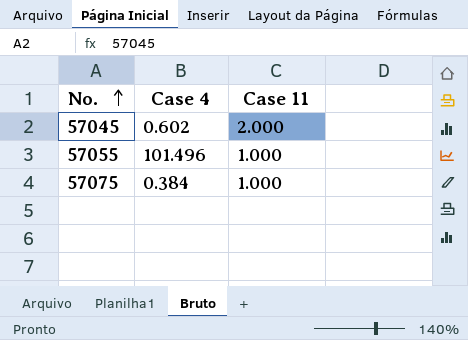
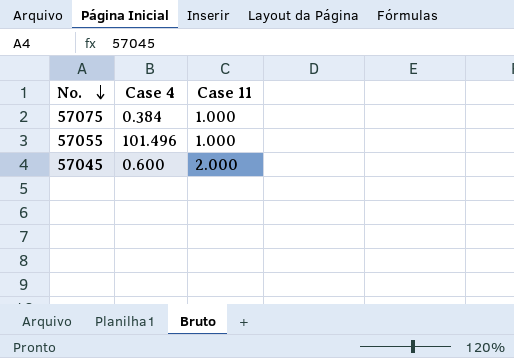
row order: No. ascending -> No. descending
57045 | Case 4: 0.602 -> 0.600

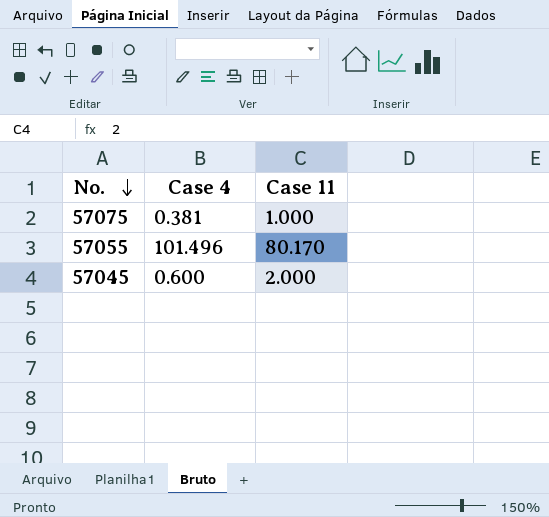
57075 | Case 4: 0.384 -> 0.381
57055 | Case 11: 1.000 -> 80.170

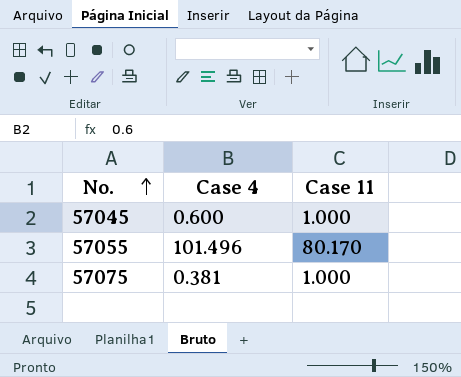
row order: No. descending -> No. ascending
57045 | Case 11: 2.000 -> 1.000

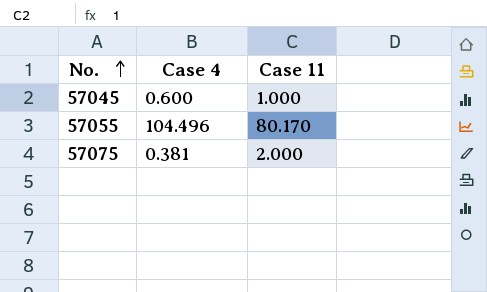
57055 | Case 4: 101.496 -> 104.496
57075 | Case 11: 1.000 -> 2.000

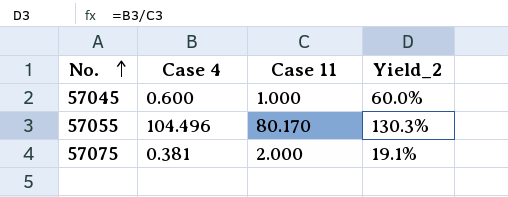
column Yield_2 | formula: none -> [Case 4] / [Case 11]

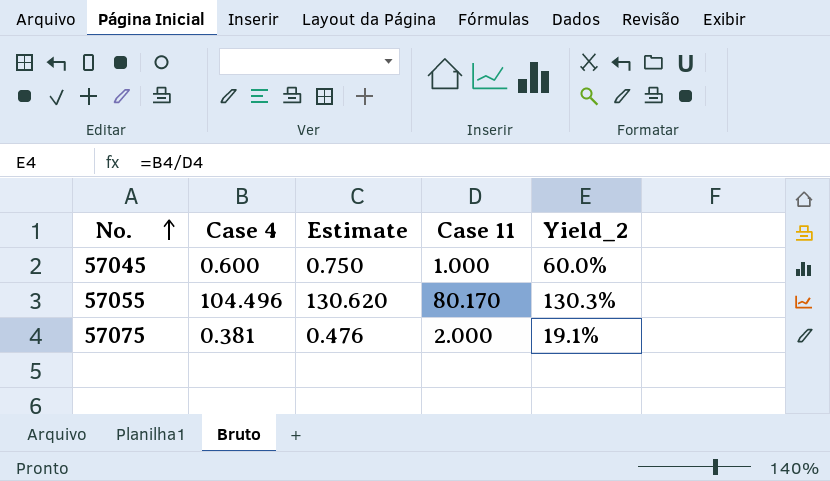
column Estimate | formula: none -> [Case 4] * 1.25

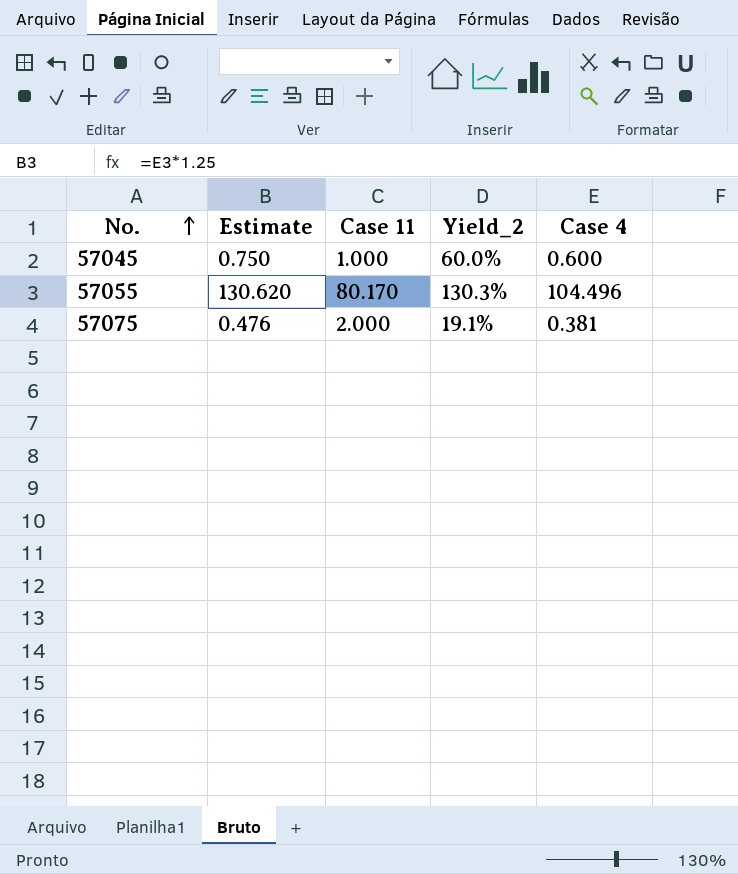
column Case 4 | position: 2 -> 5

